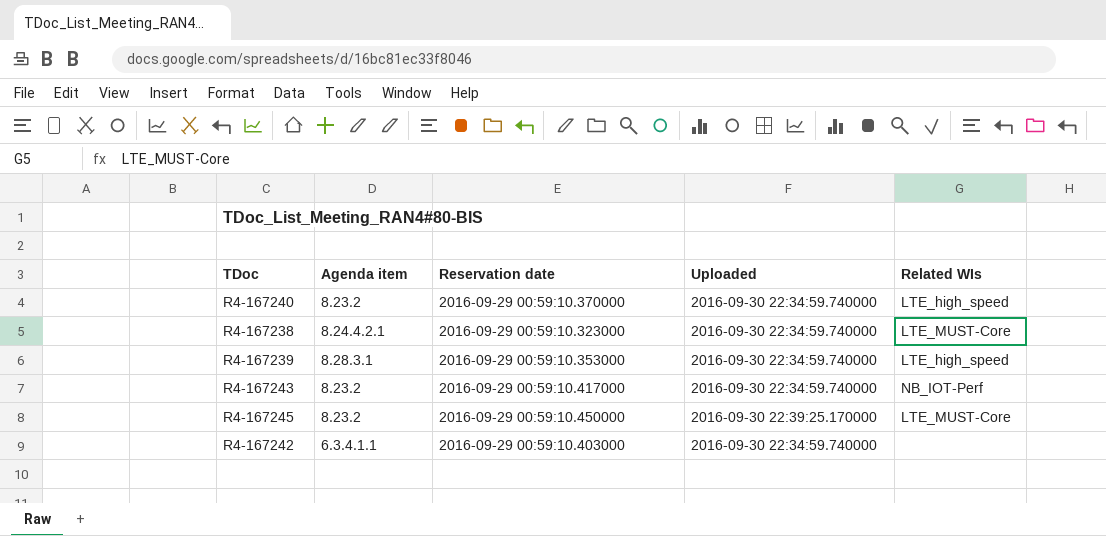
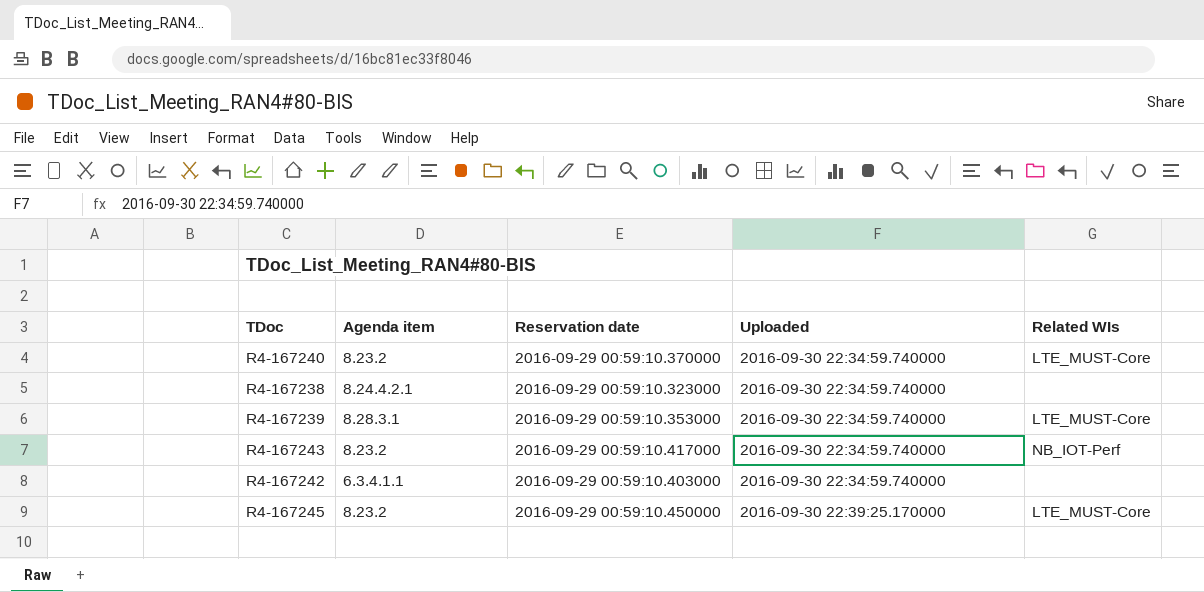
row order: none -> Uploaded ascending
R4-167240 | Related WIs: LTE_high_speed -> LTE_MUST-Core
R4-167238 | Related WIs: LTE_MUST-Core -> none
R4-167239 | Related WIs: LTE_high_speed -> LTE_MUST-Core

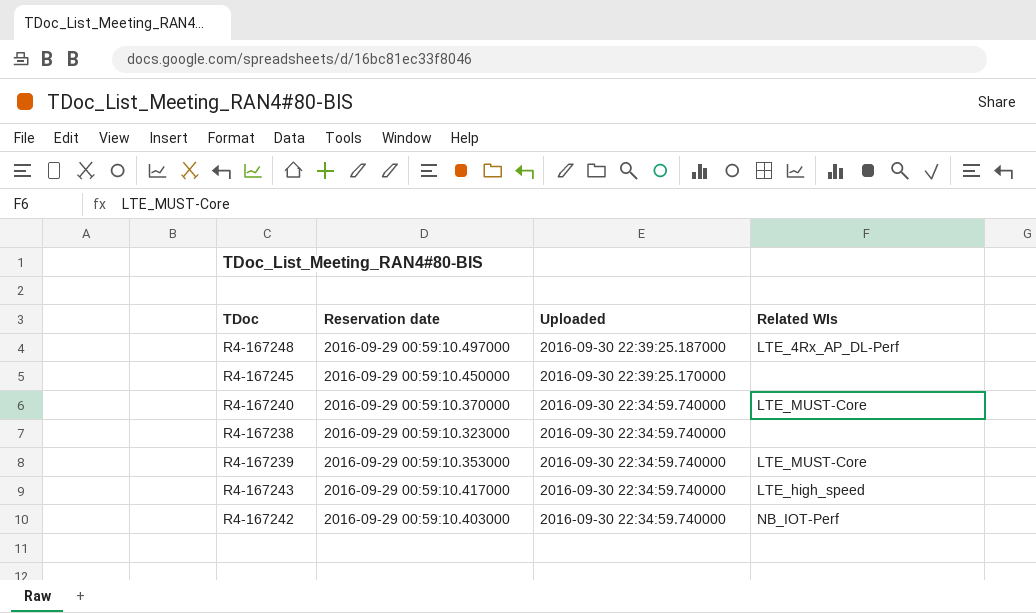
row order: Uploaded ascending -> Uploaded descending
column Agenda item | position: 2 -> none
row R4-167248: none -> 2016-09-29 00:59:10.497000 | 2016-09-30 22:39:25.187000 | LTE_4Rx_AP_DL-Perf
R4-167245 | Related WIs: LTE_MUST-Core -> none
R4-167243 | Related WIs: NB_IOT-Perf -> LTE_high_speed
R4-167242 | Related WIs: none -> NB_IOT-Perf

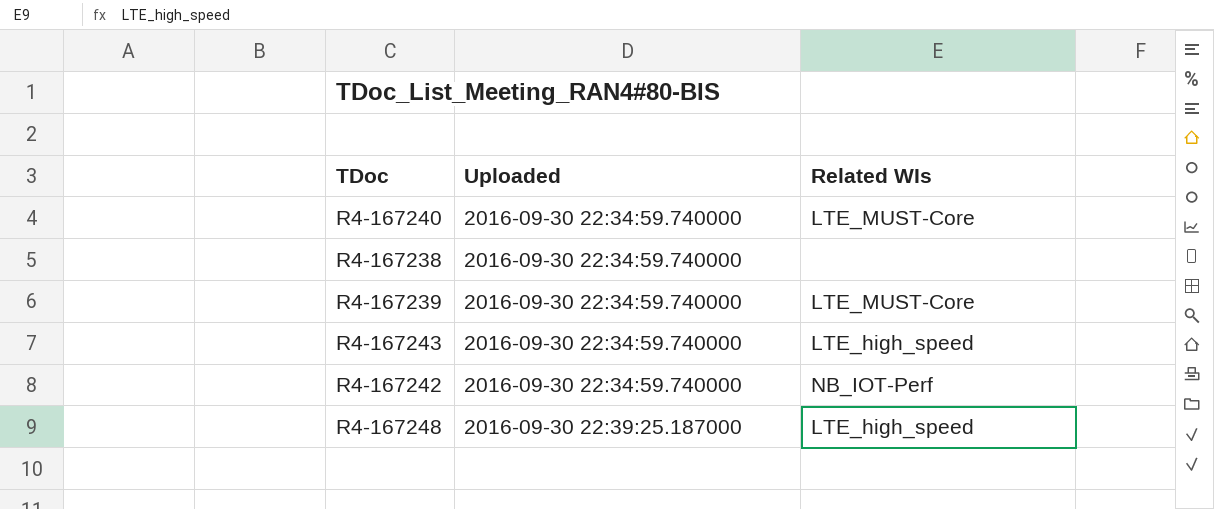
row order: Uploaded descending -> Uploaded ascending
column Reservation date | position: 2 -> none
row R4-167245: 2016-09-29 00:59:10.450000 | 2016-09-30 22:39:25.170000 | none -> none
R4-167248 | Related WIs: LTE_4Rx_AP_DL-Perf -> LTE_high_speed

